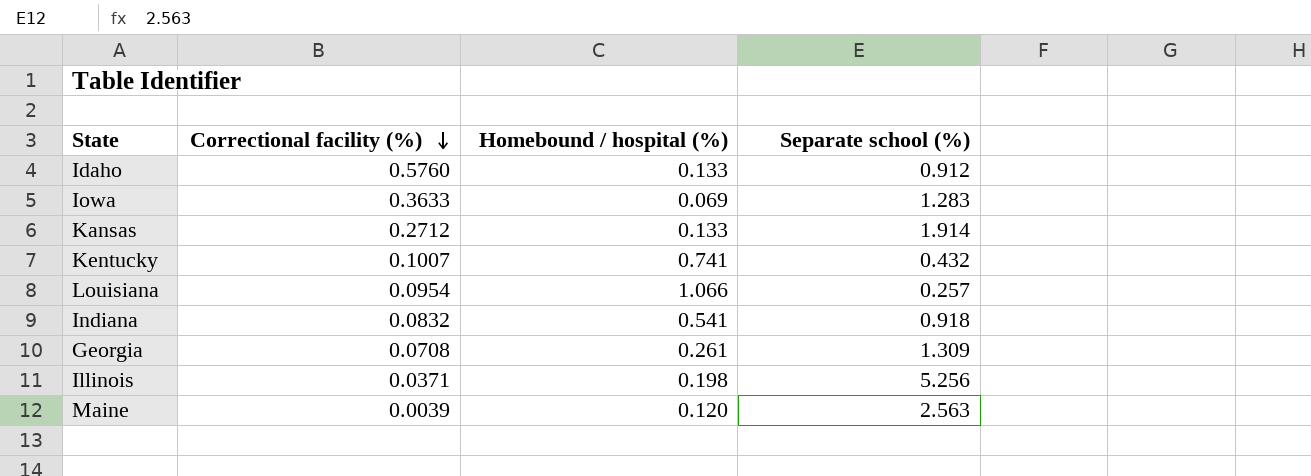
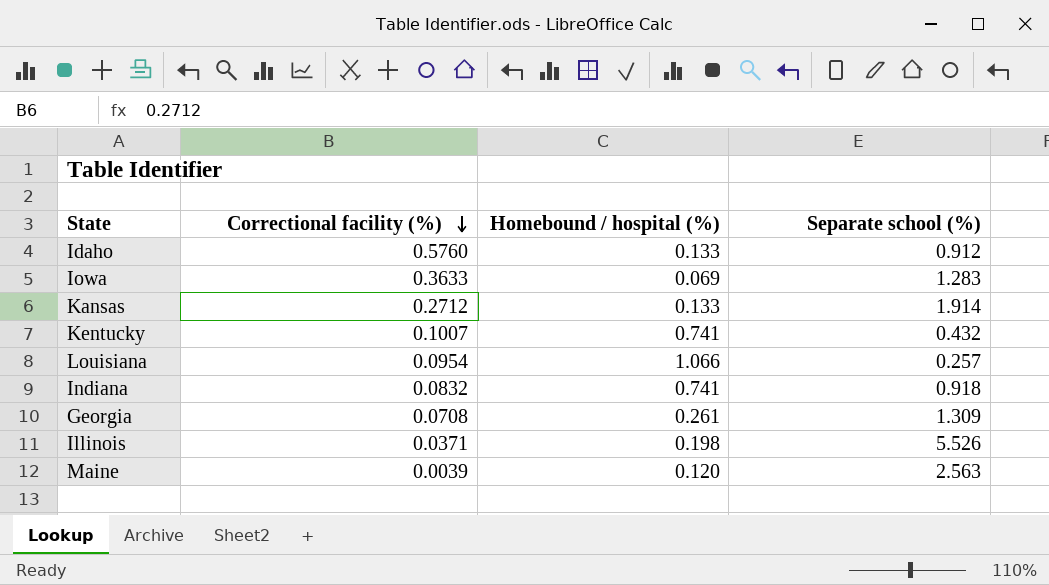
Indiana | Homebound / hospital (%): 0.541 -> 0.741
Illinois | Separate school (%): 5.256 -> 5.526

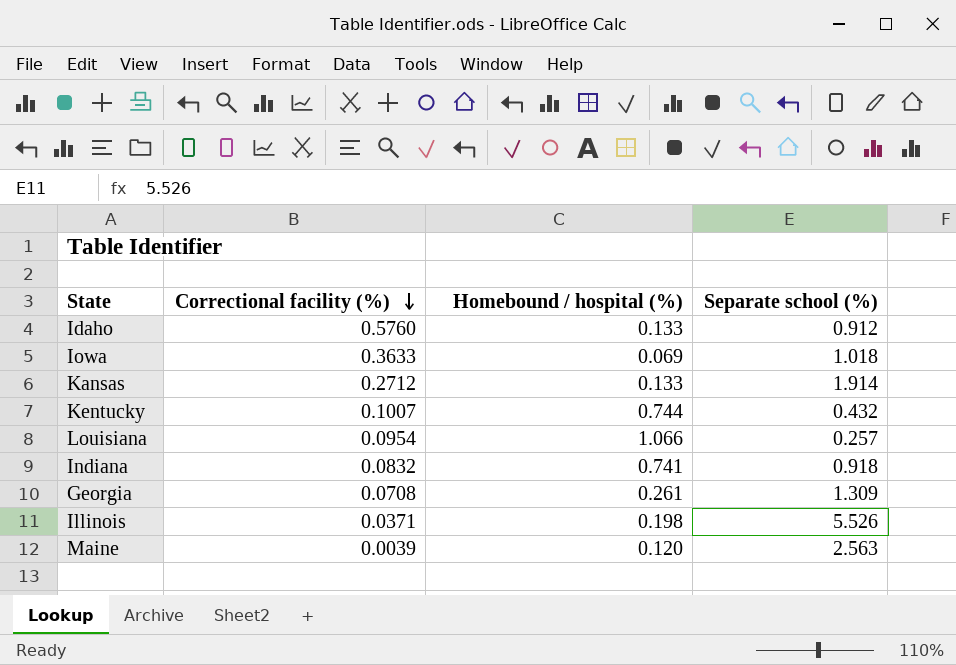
Iowa | Separate school (%): 1.283 -> 1.018
Kentucky | Homebound / hospital (%): 0.741 -> 0.744

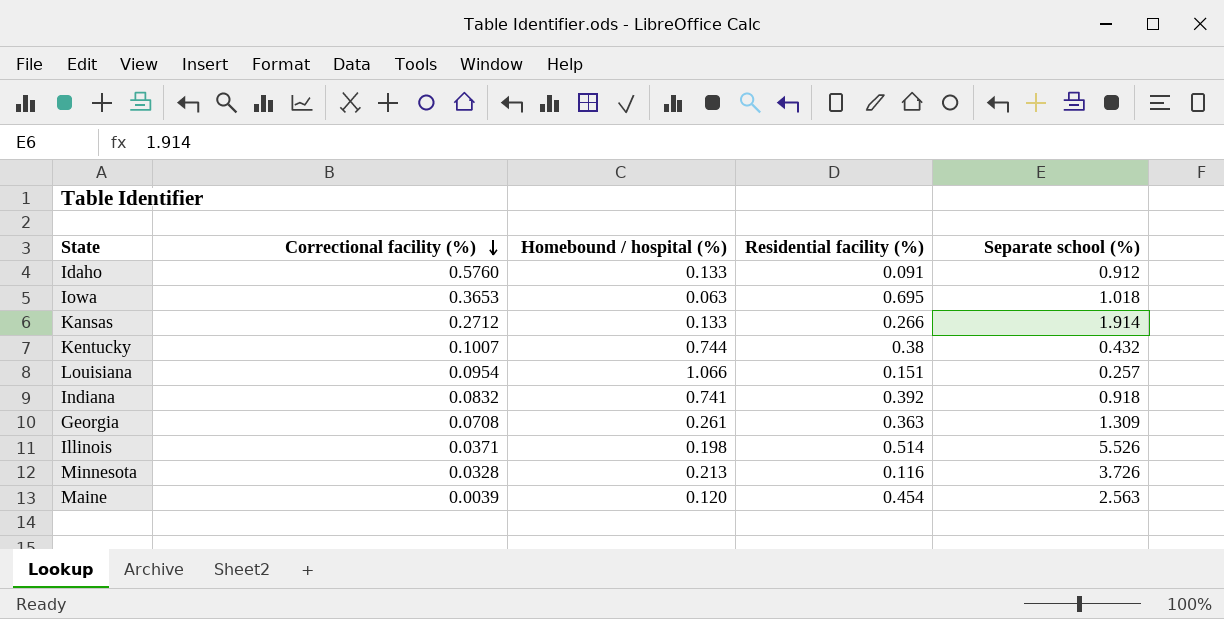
column Residential facility (%) | position: none -> 4
Iowa | Correctional facility (%): 0.3633 -> 0.3653
Iowa | Homebound / hospital (%): 0.069 -> 0.063
row Minnesota: none -> 0.0328 | 0.213 | 0.116 | 3.726

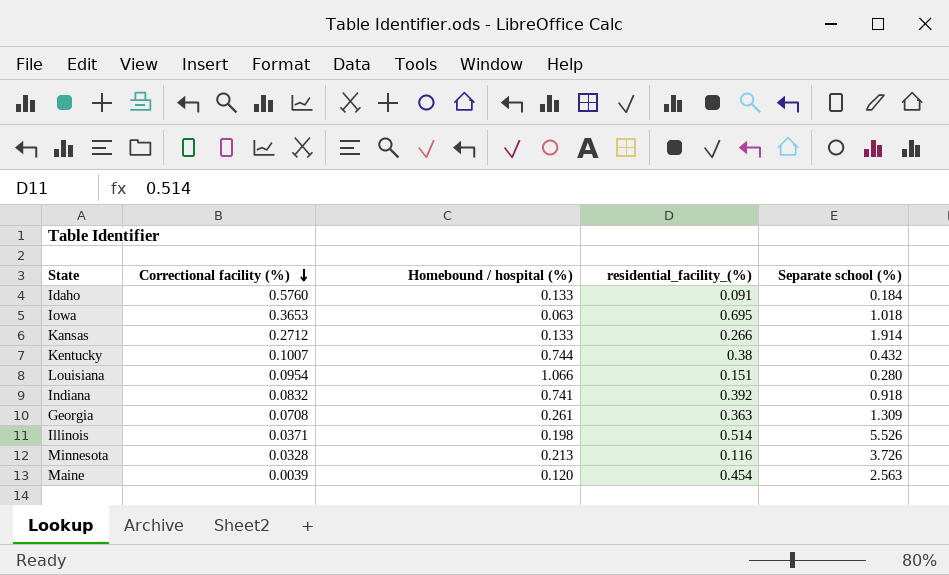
column name: Residential facility (%) -> residential_facility_(%)
Idaho | Separate school (%): 0.912 -> 0.184
Louisiana | Separate school (%): 0.257 -> 0.280

